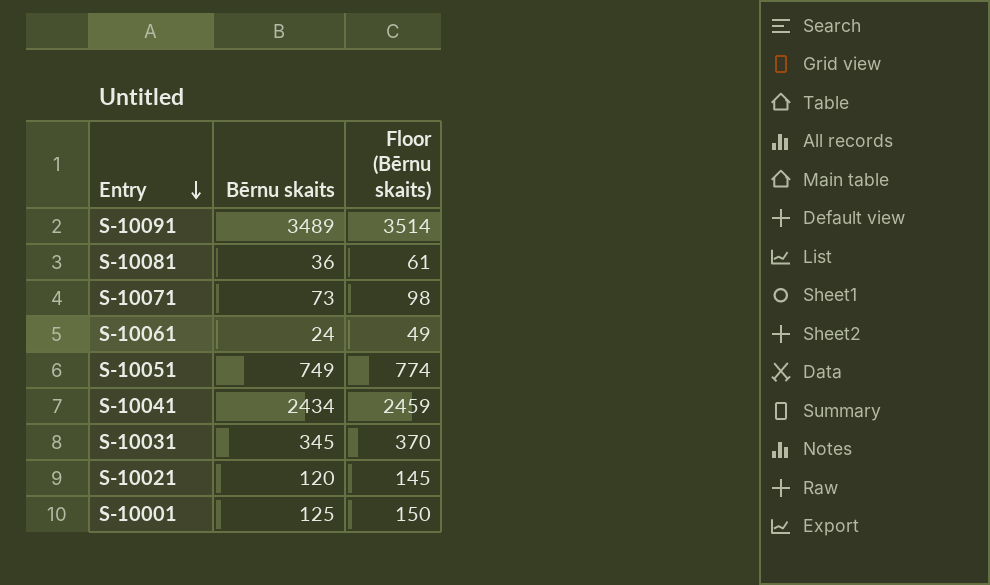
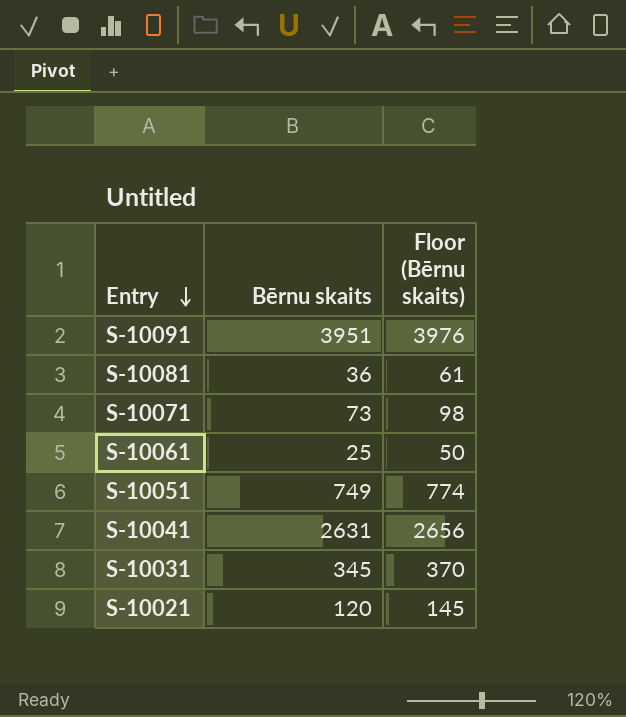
row S-10001: 125 | 150 -> none
S-10091 | Bērnu skaits: 3489 -> 3951
S-10091 | Floor (Bērnu skaits): 3514 -> 3976
S-10061 | Bērnu skaits: 24 -> 25
S-10061 | Floor (Bērnu skaits): 49 -> 50
S-10041 | Bērnu skaits: 2434 -> 2631
S-10041 | Floor (Bērnu skaits): 2459 -> 2656

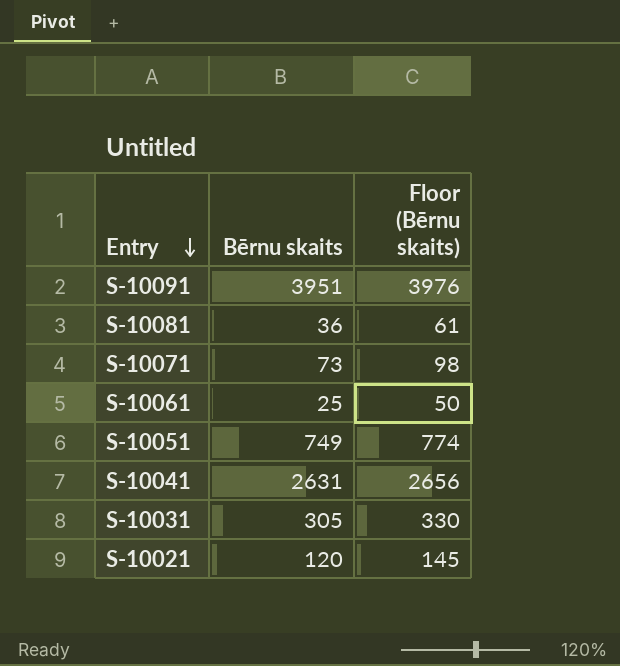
S-10031 | Bērnu skaits: 345 -> 305
S-10031 | Floor (Bērnu skaits): 370 -> 330

